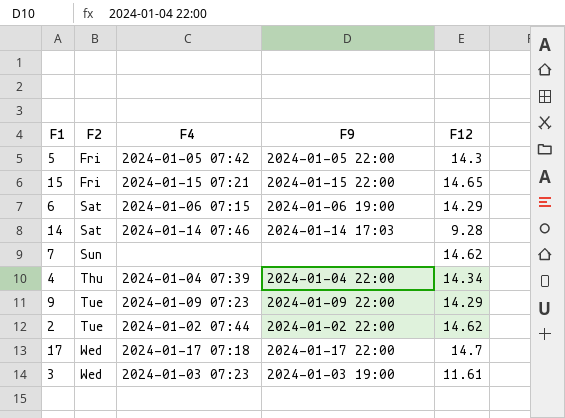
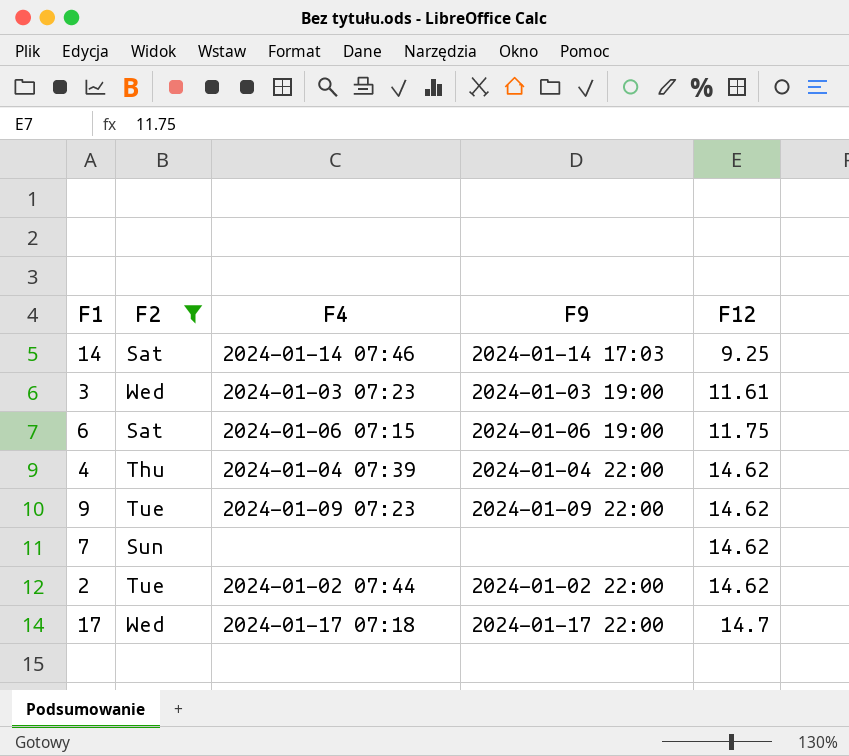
filter: none -> F2 != Fri
row order: F2 ascending -> F12 ascending
14 | F12: 9.28 -> 9.25
6 | F12: 14.29 -> 11.75
4 | F12: 14.34 -> 14.62
9 | F12: 14.29 -> 14.62

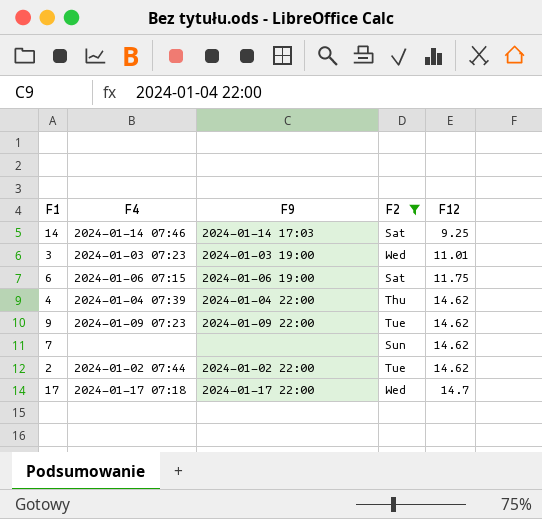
column F2 | position: 2 -> 4
3 | F12: 11.61 -> 11.01

